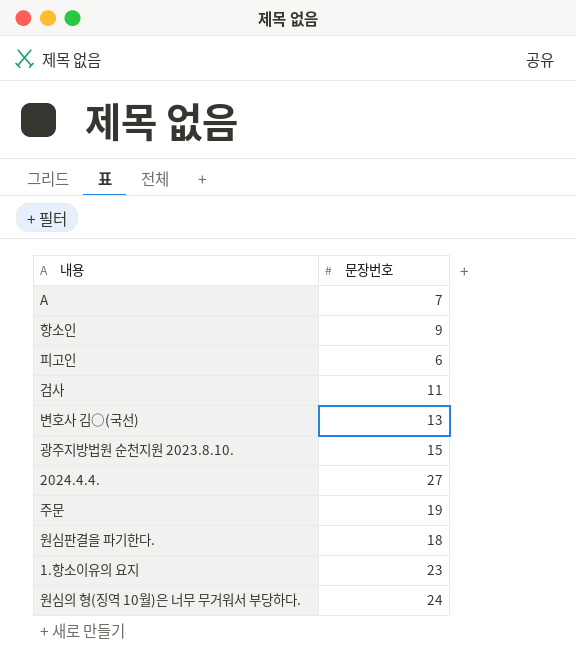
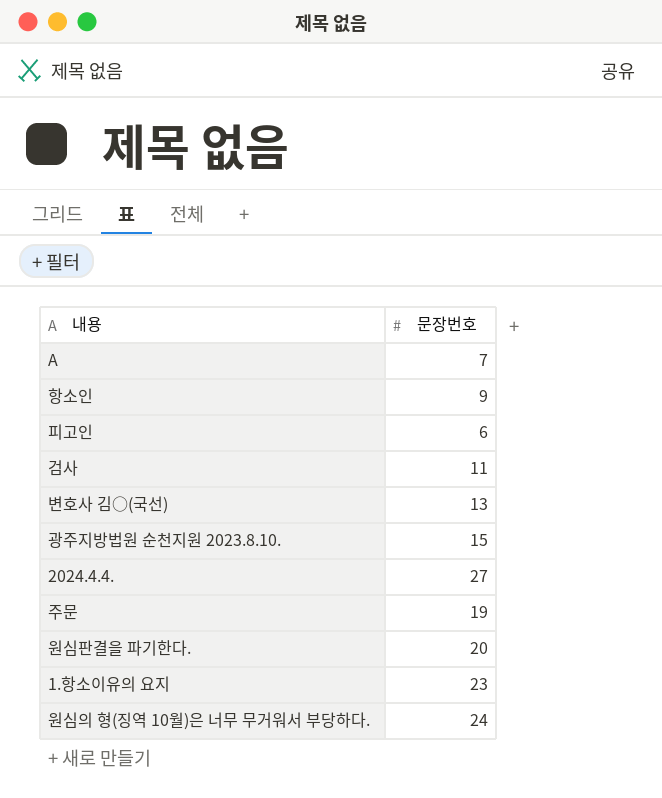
원심판결을 파기한다. | 문장번호: 18 -> 20

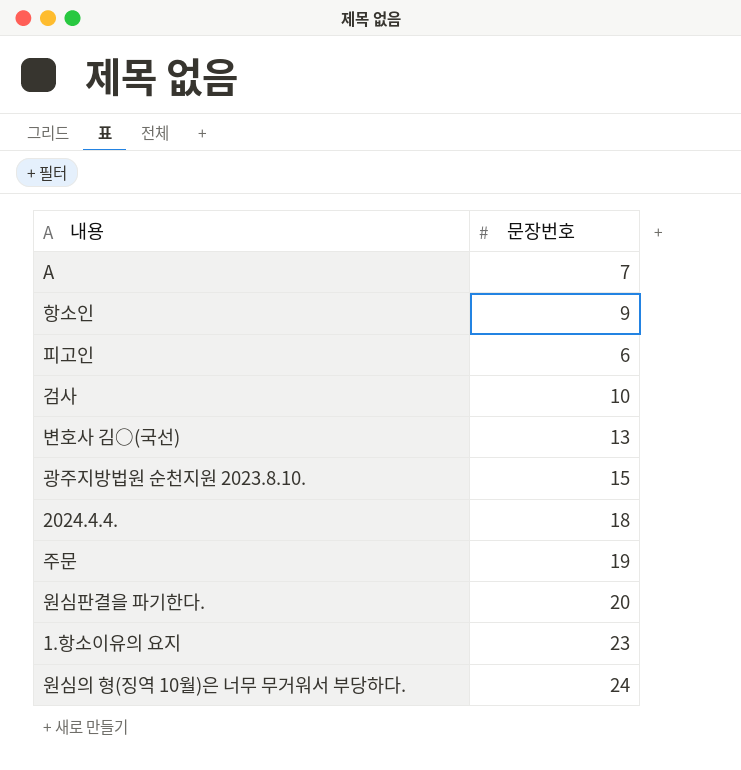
검사 | 문장번호: 11 -> 10
2024.4.4. | 문장번호: 27 -> 18

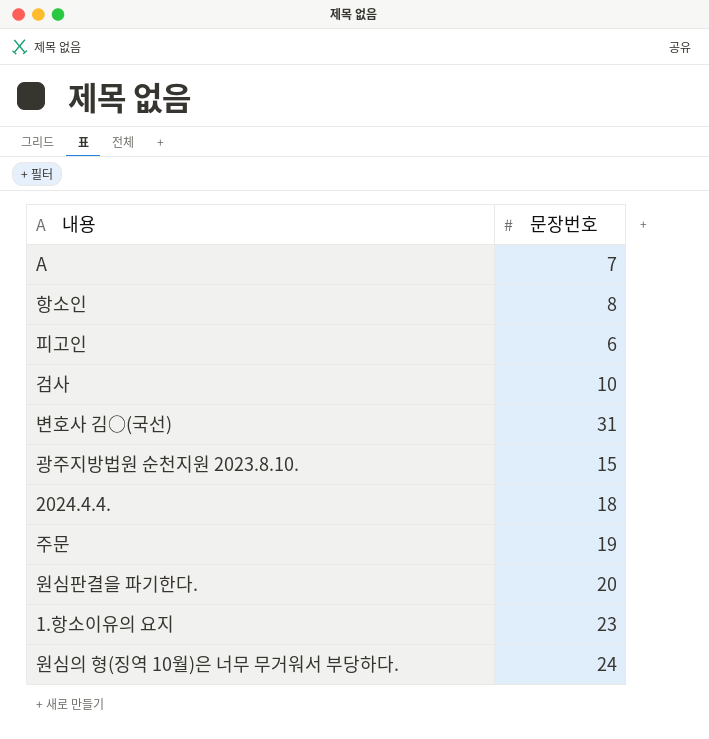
항소인 | 문장번호: 9 -> 8
변호사 김○(국선) | 문장번호: 13 -> 31

